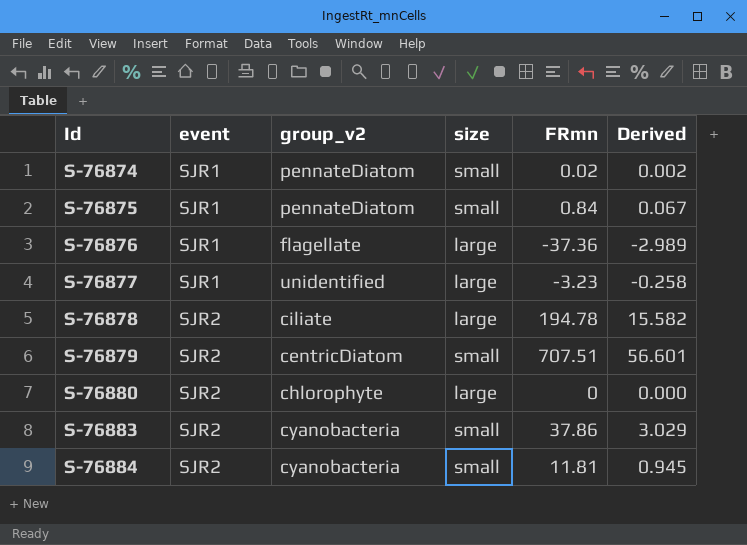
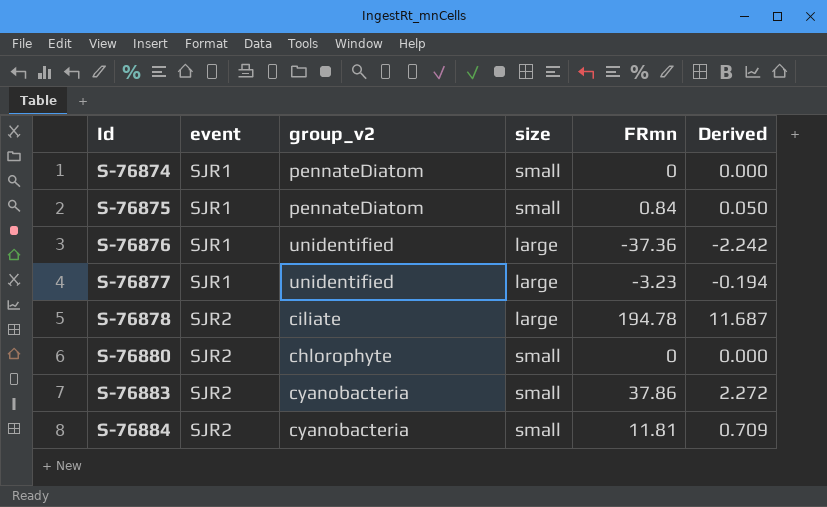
column Derived | formula: [FRmn] * 0.08 -> [FRmn] * 0.06
row S-76879: SJR2 | centricDiatom | small | 707.51 | 56.601 -> none
S-76874 | FRmn: 0.02 -> 0
S-76876 | group_v2: flagellate -> unidentified
S-76880 | size: large -> small

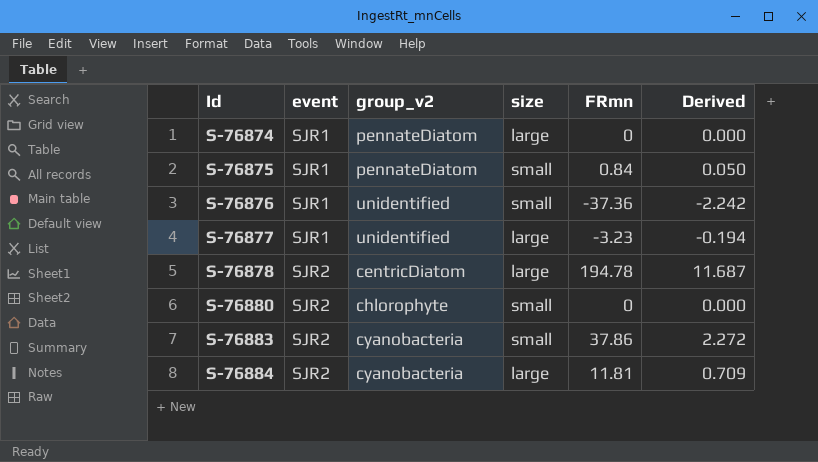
S-76874 | size: small -> large
S-76876 | size: large -> small
S-76878 | group_v2: ciliate -> centricDiatom
S-76884 | size: small -> large

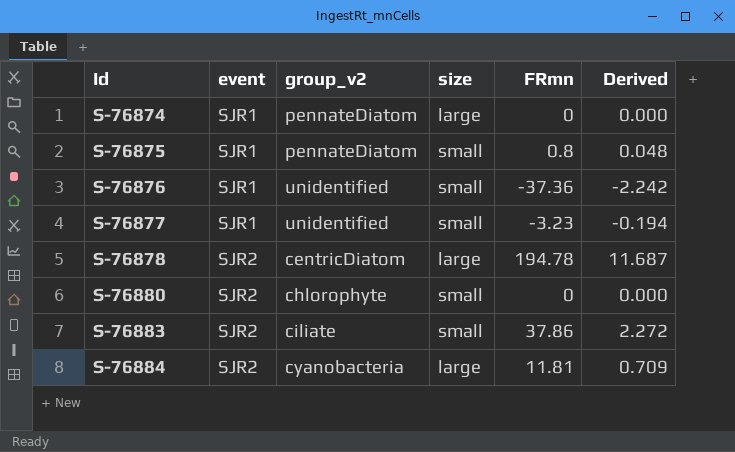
S-76875 | FRmn: 0.84 -> 0.8
S-76875 | Derived: 0.050 -> 0.048
S-76877 | size: large -> small
S-76883 | group_v2: cyanobacteria -> ciliate

